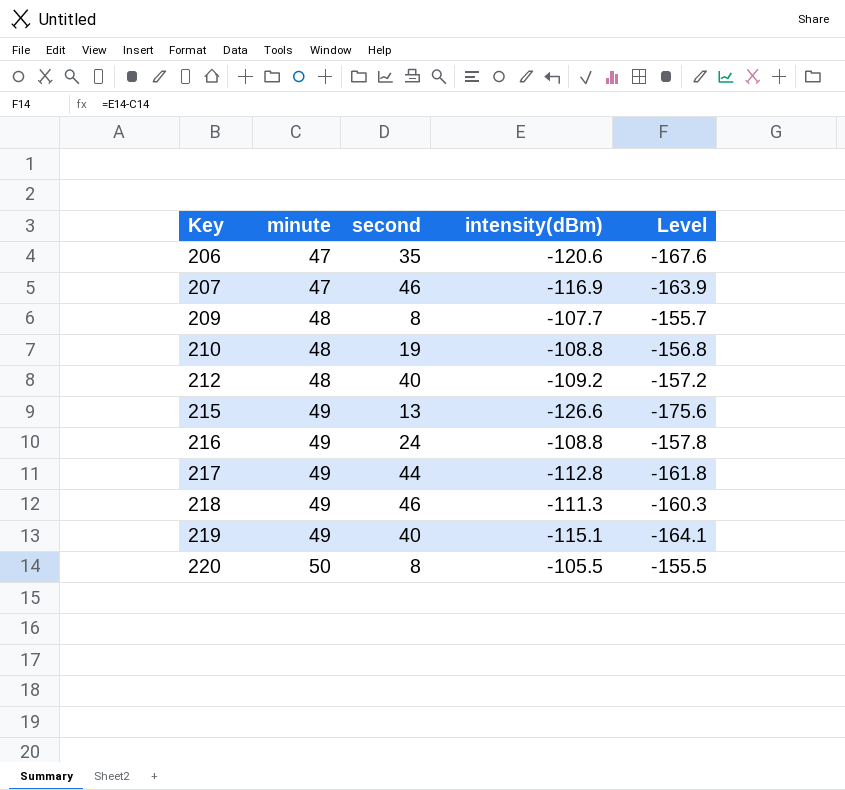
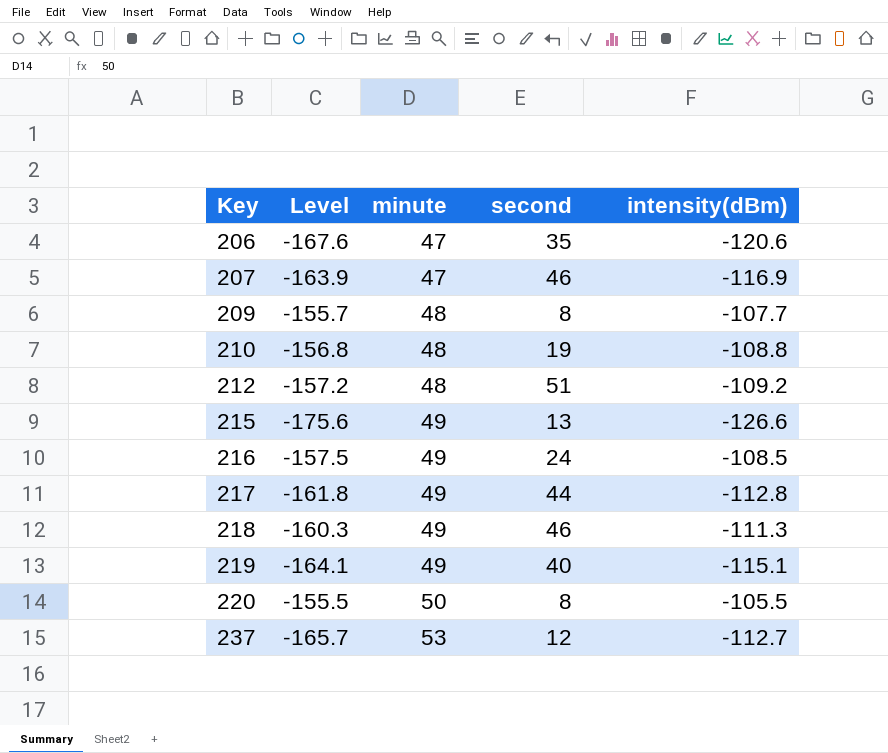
column Level | position: 5 -> 2
212 | second: 40 -> 51
216 | Level: -157.8 -> -157.5
216 | intensity(dBm): -108.8 -> -108.5
row 237: none -> -165.7 | 53 | 12 | -112.7

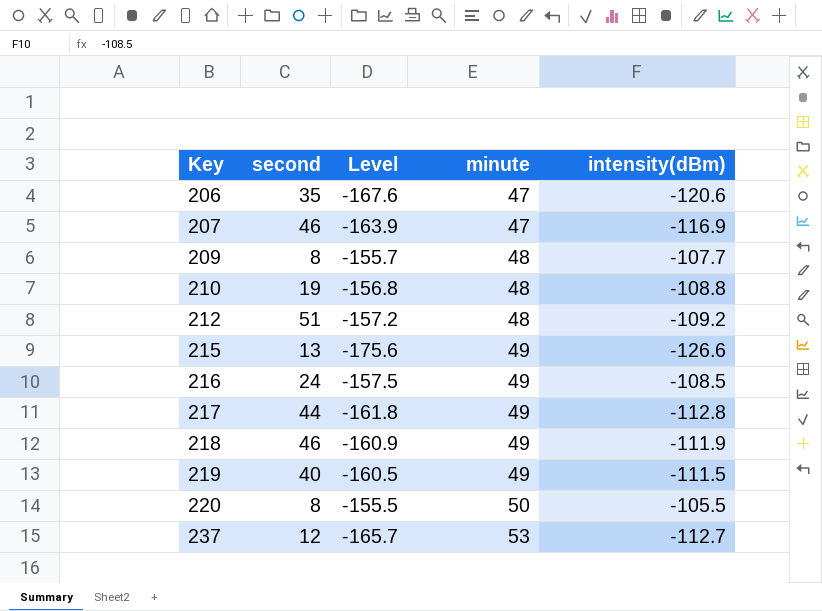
column second | position: 4 -> 2
218 | Level: -160.3 -> -160.9
218 | intensity(dBm): -111.3 -> -111.9
219 | Level: -164.1 -> -160.5
219 | intensity(dBm): -115.1 -> -111.5

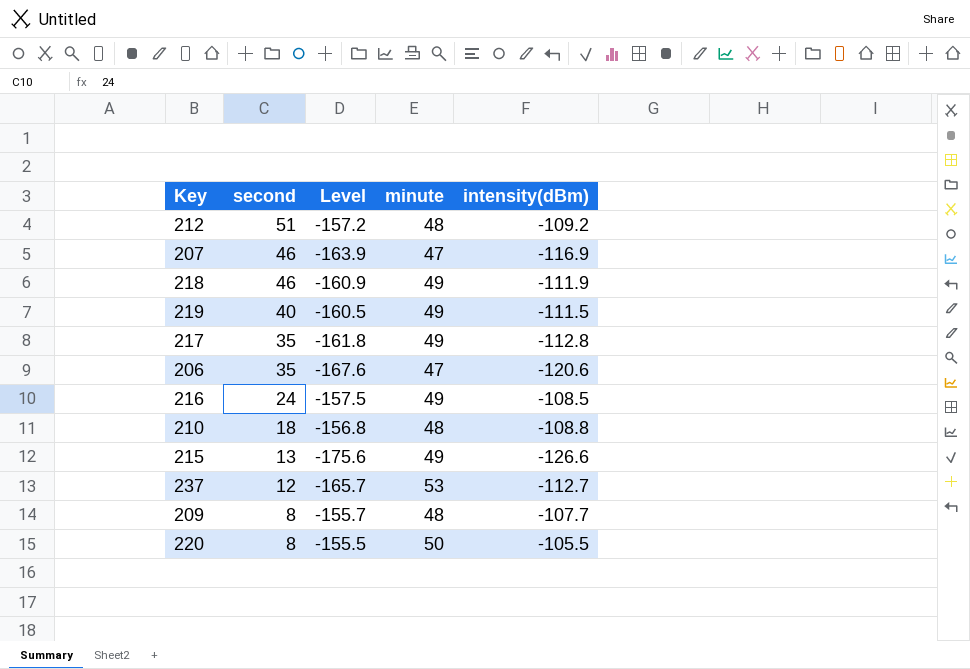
row order: Key ascending -> second descending
217 | second: 44 -> 35
210 | second: 19 -> 18

